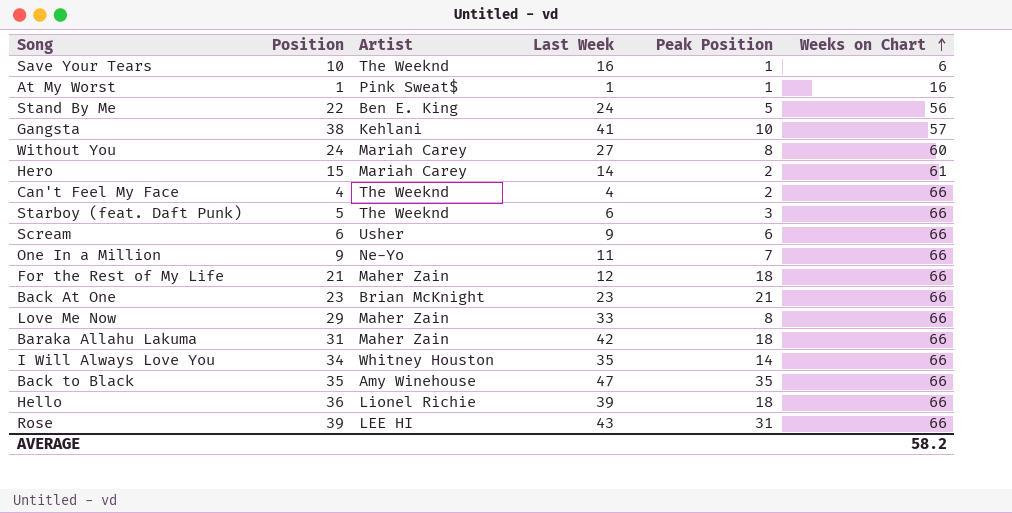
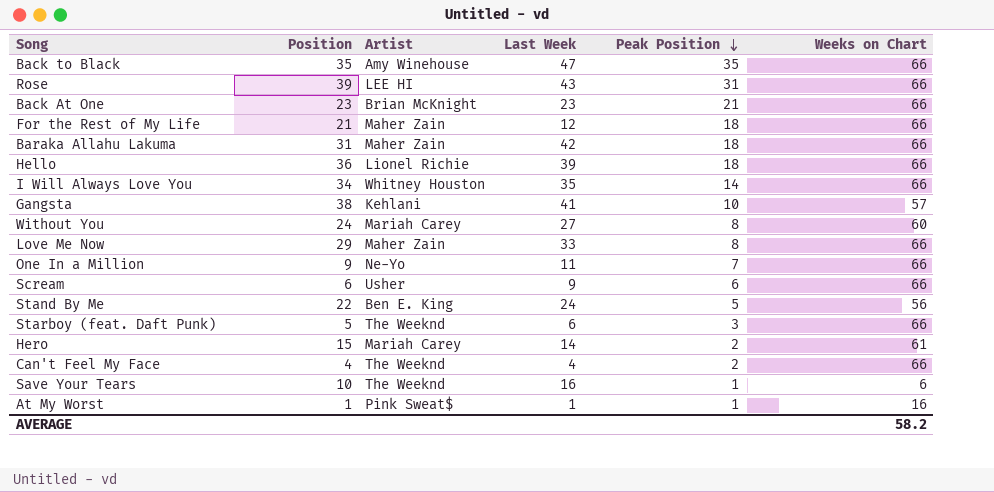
row order: Weeks on Chart ascending -> Peak Position descending

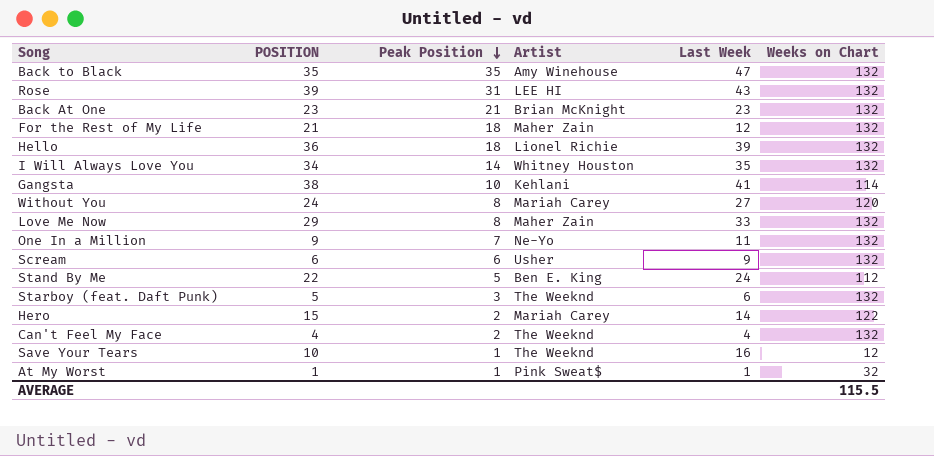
column name: Position -> POSITION
column Peak Position | position: 5 -> 3
row Baraka Allahu Lakuma: 31 | Maher Zain | 42 | 18 | 66 -> none
Back to Black | Weeks on Chart: 66 -> 132
Rose | Weeks on Chart: 66 -> 132
Back At One | Weeks on Chart: 66 -> 132
For the Rest of My Life | Weeks on Chart: 66 -> 132
Hello | Weeks on Chart: 66 -> 132
I Will Always Love You | Weeks on Chart: 66 -> 132
Gangsta | Weeks on Chart: 57 -> 114
Without You | Weeks on Chart: 60 -> 120
Love Me Now | Weeks on Chart: 66 -> 132
One In a Million | Weeks on Chart: 66 -> 132
Scream | Weeks on Chart: 66 -> 132
Stand By Me | Weeks on Chart: 56 -> 112
Starboy (feat. Daft Punk) | Weeks on Chart: 66 -> 132
Hero | Weeks on Chart: 61 -> 122
Can't Feel My Face | Weeks on Chart: 66 -> 132
Save Your Tears | Weeks on Chart: 6 -> 12
At My Worst | Weeks on Chart: 16 -> 32
AVERAGE | Weeks on Chart: 58.2 -> 115.5

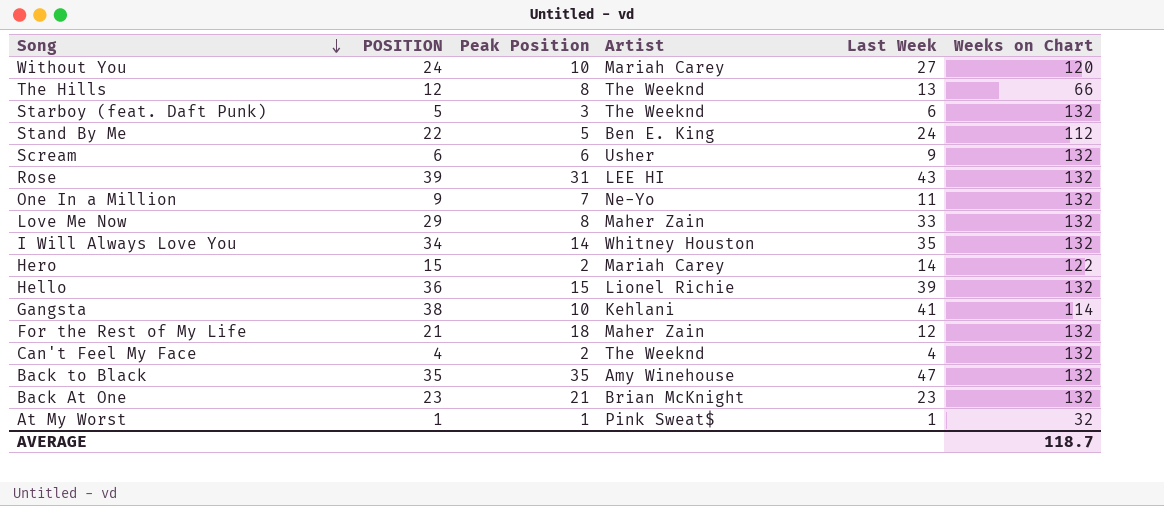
row order: Peak Position descending -> Song descending
row Save Your Tears: 10 | 1 | The Weeknd | 16 | 12 -> none
Without You | Peak Position: 8 -> 10
row The Hills: none -> 12 | 8 | The Weeknd | 13 | 66
Hello | Peak Position: 18 -> 15
AVERAGE | Weeks on Chart: 115.5 -> 118.7

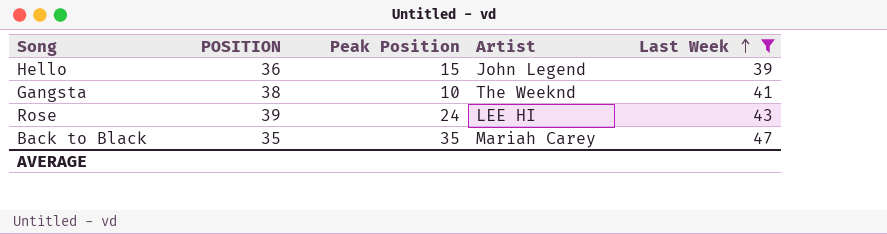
filter: none -> Last Week >= 39
row order: Song descending -> Last Week ascending
column Weeks on Chart | position: 6 -> none
Hello | Artist: Lionel Richie -> John Legend
Gangsta | Artist: Kehlani -> The Weeknd
Rose | Peak Position: 31 -> 24
Back to Black | Artist: Amy Winehouse -> Mariah Carey

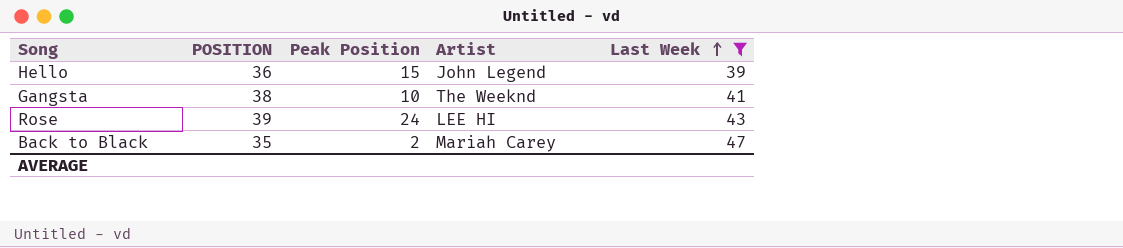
Back to Black | Peak Position: 35 -> 2

